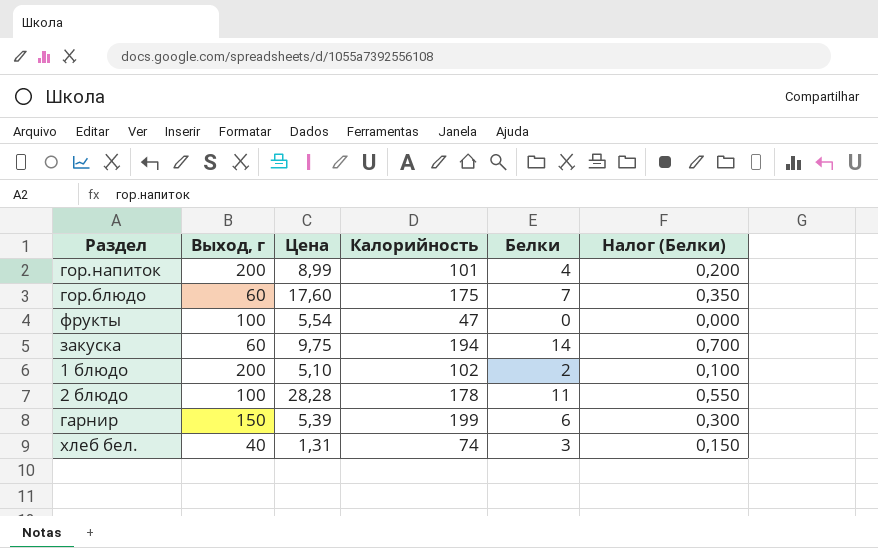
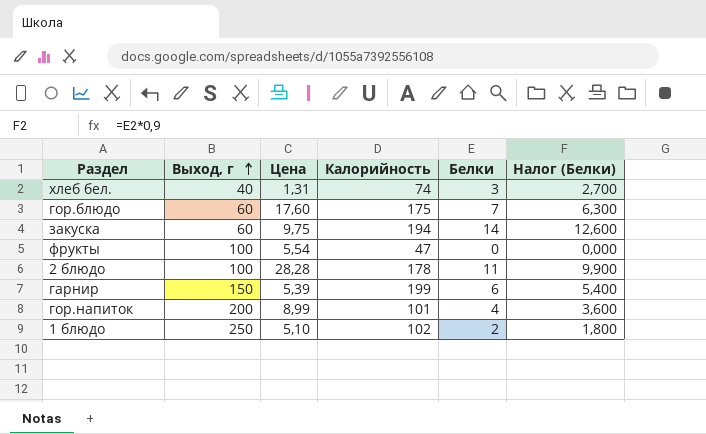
row order: none -> Выход, г ascending
column Налог (Белки) | formula: [Белки] * 0,05 -> [Белки] * 0,9
1 блюдо | Выход, г: 200 -> 250

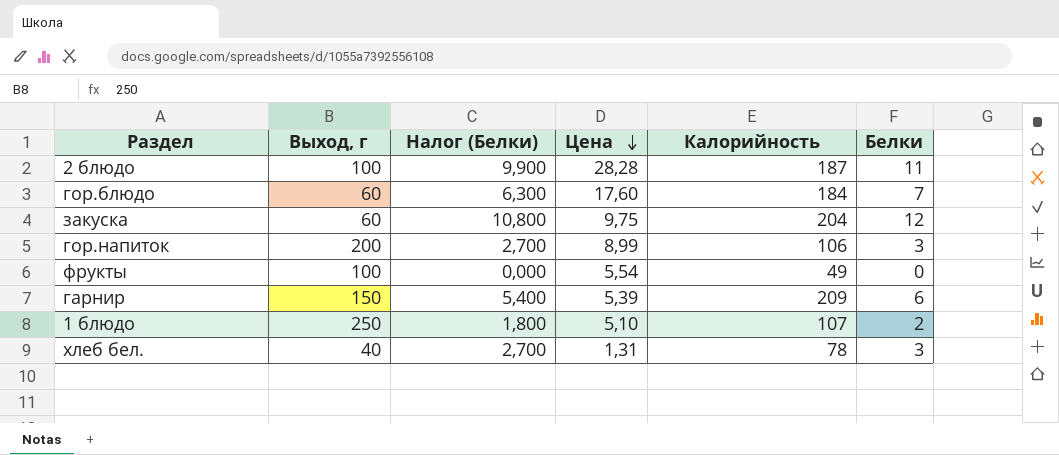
row order: Выход, г ascending -> Цена descending
column Налог (Белки) | position: 6 -> 3
2 блюдо | Калорийность: 178 -> 187
гор.блюдо | Калорийность: 175 -> 184
закуска | Налог (Белки): 12,600 -> 10,800
закуска | Калорийность: 194 -> 204
закуска | Белки: 14 -> 12
гор.напиток | Налог (Белки): 3,600 -> 2,700
гор.напиток | Калорийность: 101 -> 106
гор.напиток | Белки: 4 -> 3
фрукты | Калорийность: 47 -> 49
гарнир | Калорийность: 199 -> 209
1 блюдо | Калорийность: 102 -> 107
хлеб бел. | Калорийность: 74 -> 78

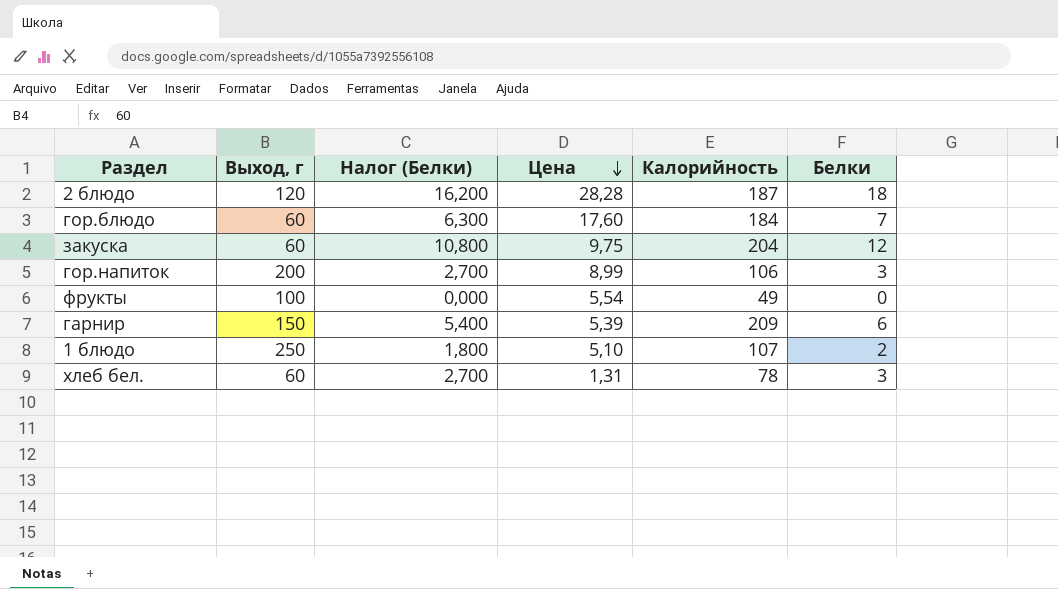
2 блюдо | Выход, г: 100 -> 120
2 блюдо | Налог (Белки): 9,900 -> 16,200
2 блюдо | Белки: 11 -> 18
хлеб бел. | Выход, г: 40 -> 60

